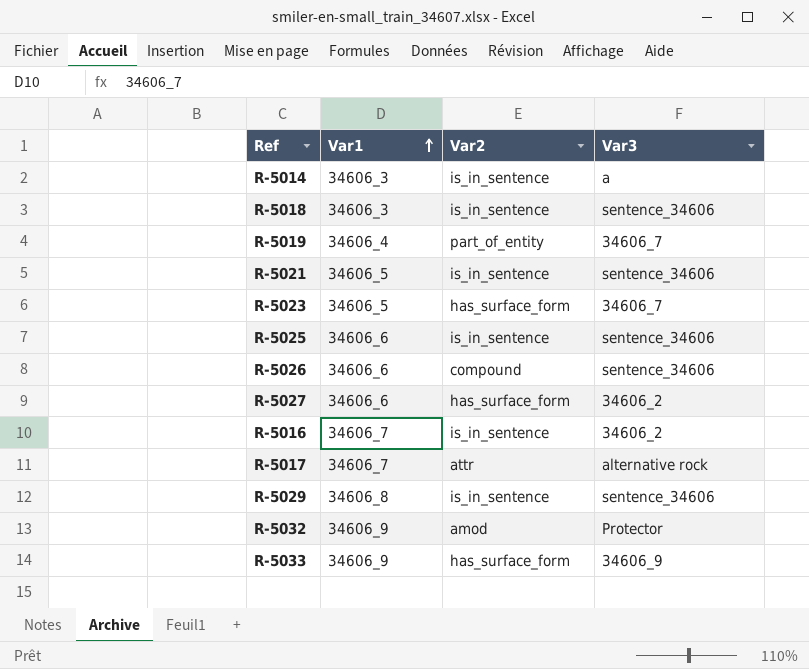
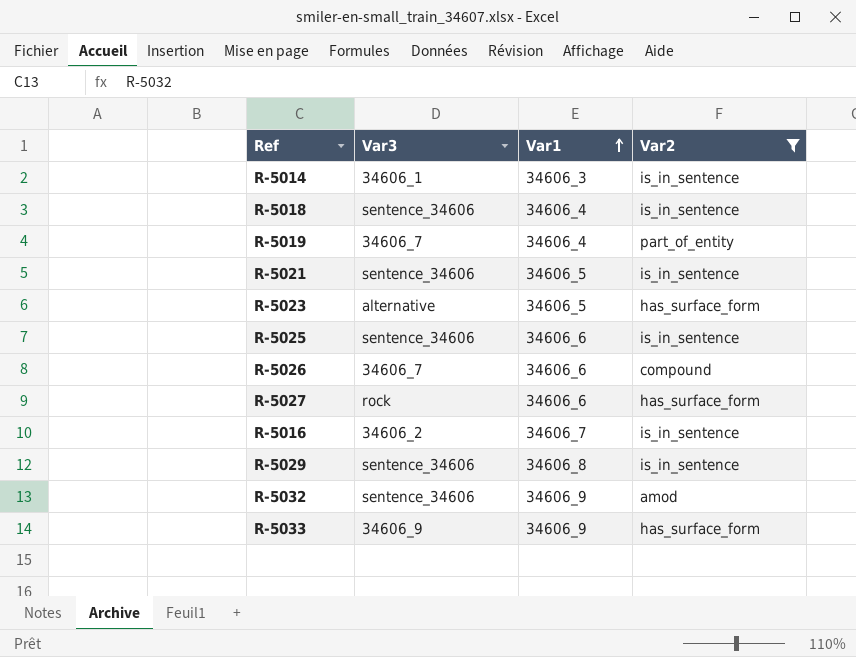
filter: none -> Var2 != attr
column Var3 | position: 4 -> 2
R-5014 | Var3: a -> 34606_1
R-5018 | Var1: 34606_3 -> 34606_4
R-5023 | Var3: 34606_7 -> alternative
R-5026 | Var3: sentence_34606 -> 34606_7
R-5027 | Var3: 34606_2 -> rock
R-5032 | Var3: Protector -> sentence_34606

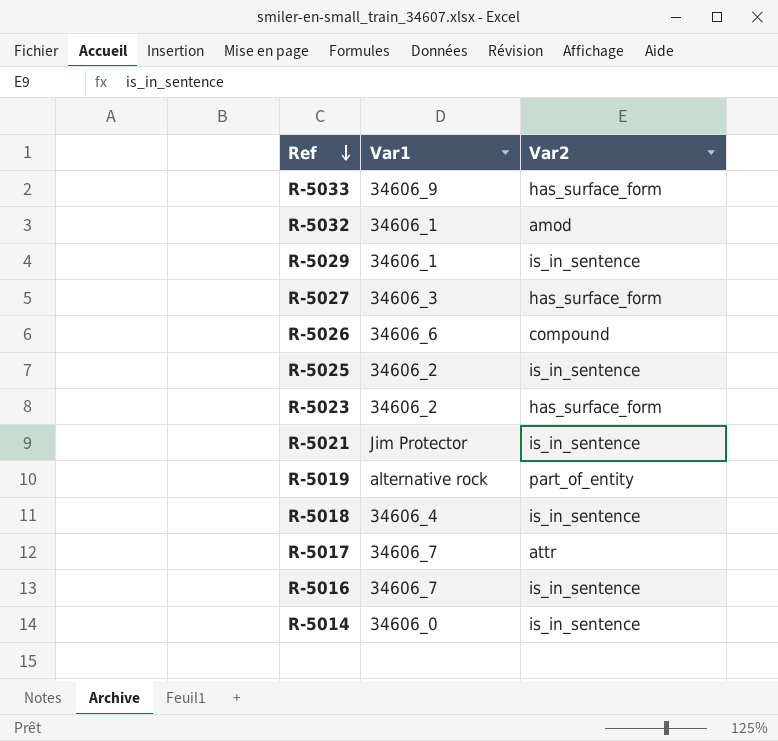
filter: Var2 != attr -> none
row order: Var1 ascending -> Ref descending
column Var3 | position: 2 -> none
R-5032 | Var1: 34606_9 -> 34606_1
R-5029 | Var1: 34606_8 -> 34606_1
R-5027 | Var1: 34606_6 -> 34606_3
R-5025 | Var1: 34606_6 -> 34606_2
R-5023 | Var1: 34606_5 -> 34606_2
R-5021 | Var1: 34606_5 -> Jim Protector
R-5019 | Var1: 34606_4 -> alternative rock
R-5014 | Var1: 34606_3 -> 34606_0

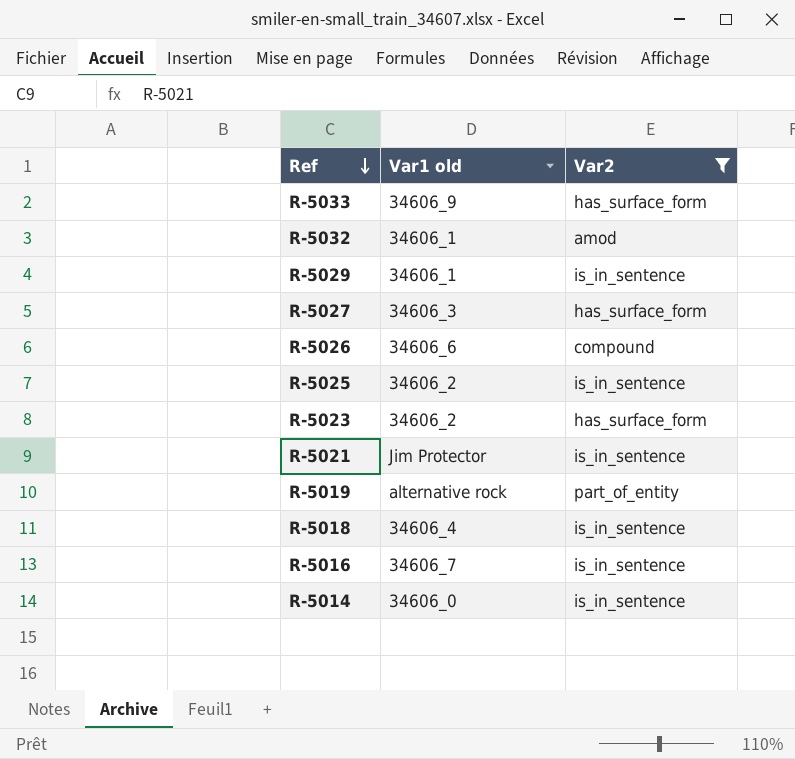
filter: none -> Var2 != attr
column name: Var1 -> Var1 old

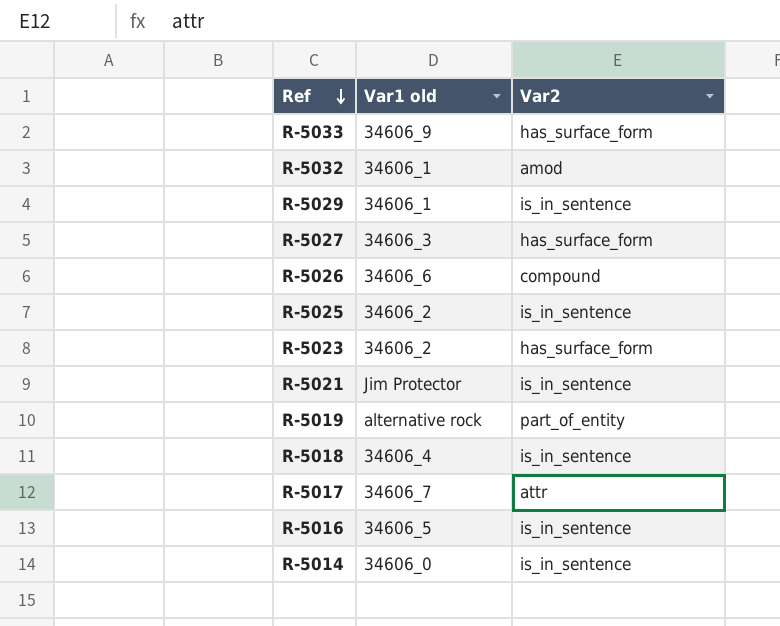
filter: Var2 != attr -> none
R-5016 | Var1 old: 34606_7 -> 34606_5

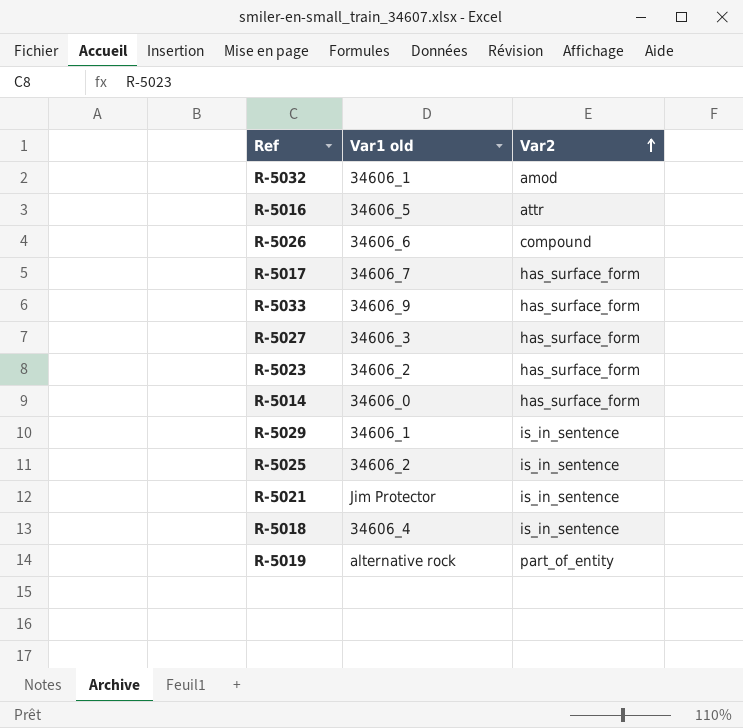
row order: Ref descending -> Var2 ascending
R-5016 | Var2: is_in_sentence -> attr
R-5017 | Var2: attr -> has_surface_form
R-5014 | Var2: is_in_sentence -> has_surface_form

